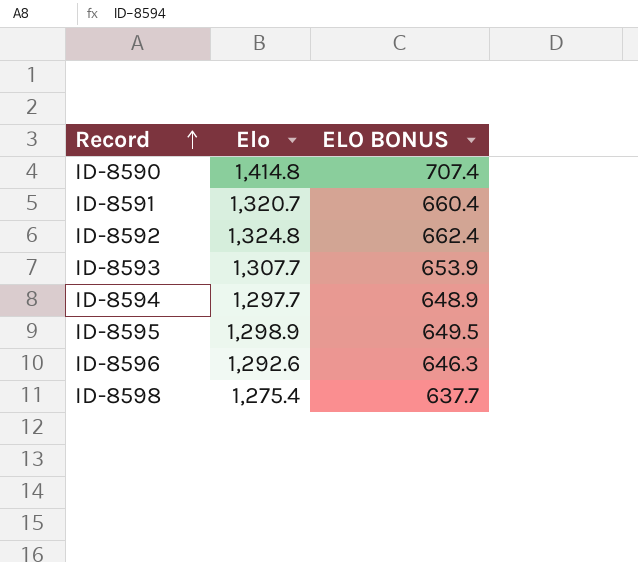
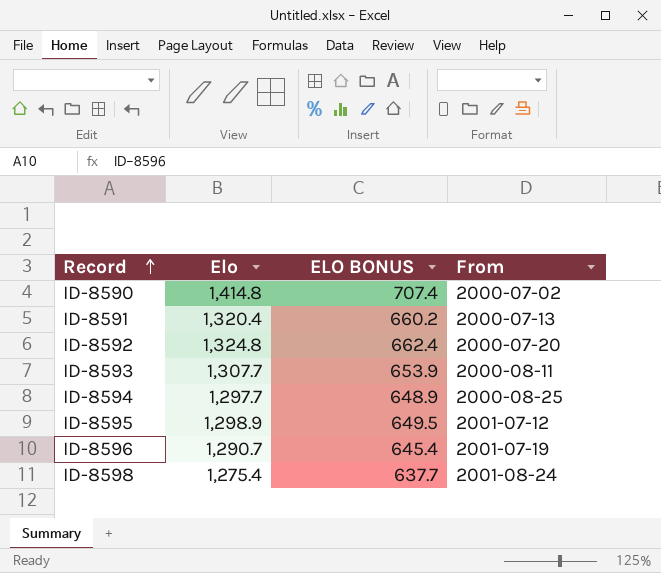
column From | position: none -> 4
ID-8591 | Elo: 1,320.7 -> 1,320.4
ID-8591 | ELO BONUS: 660.4 -> 660.2
ID-8596 | Elo: 1,292.6 -> 1,290.7
ID-8596 | ELO BONUS: 646.3 -> 645.4

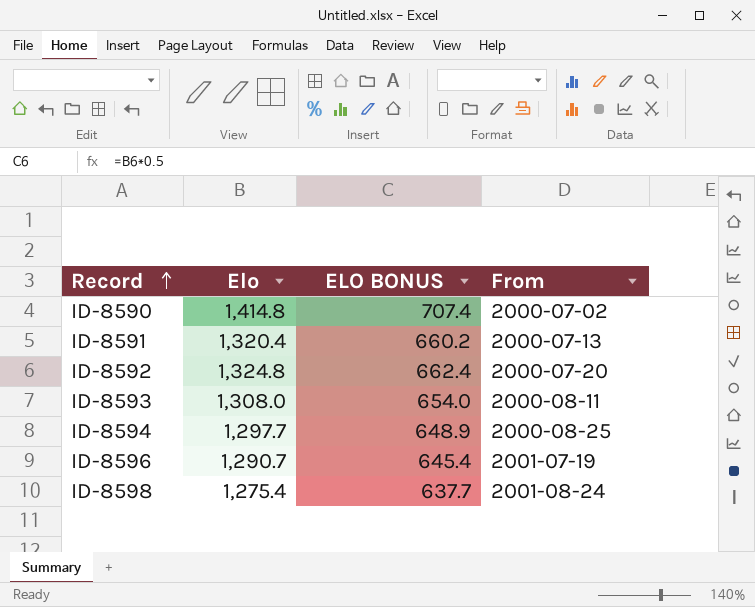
row ID-8595: 1,298.9 | 649.5 | 2001-07-12 -> none
ID-8593 | Elo: 1,307.7 -> 1,308.0
ID-8593 | ELO BONUS: 653.9 -> 654.0

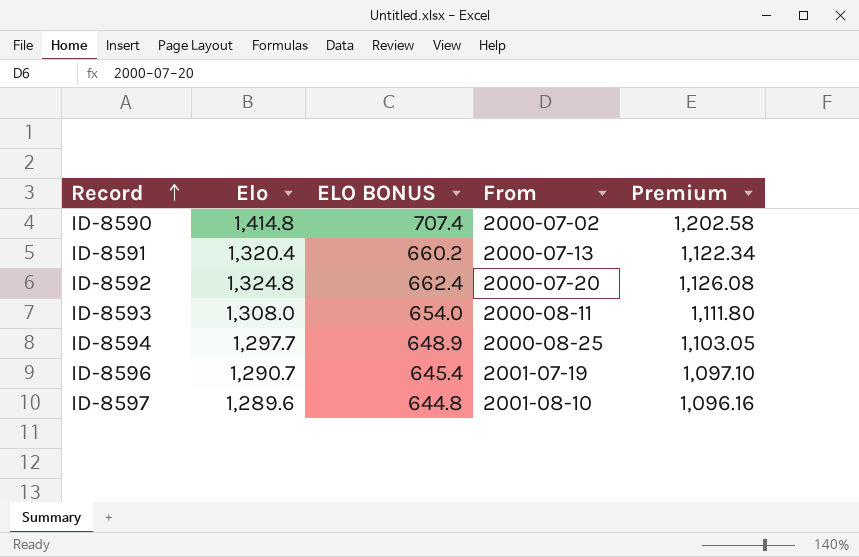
column Premium | formula: none -> [Elo] * 0.85
row ID-8598: 1,275.4 | 637.7 | 2001-08-24 -> none
row ID-8597: none -> 1,289.6 | 644.8 | 2001-08-10 | 1,096.16

